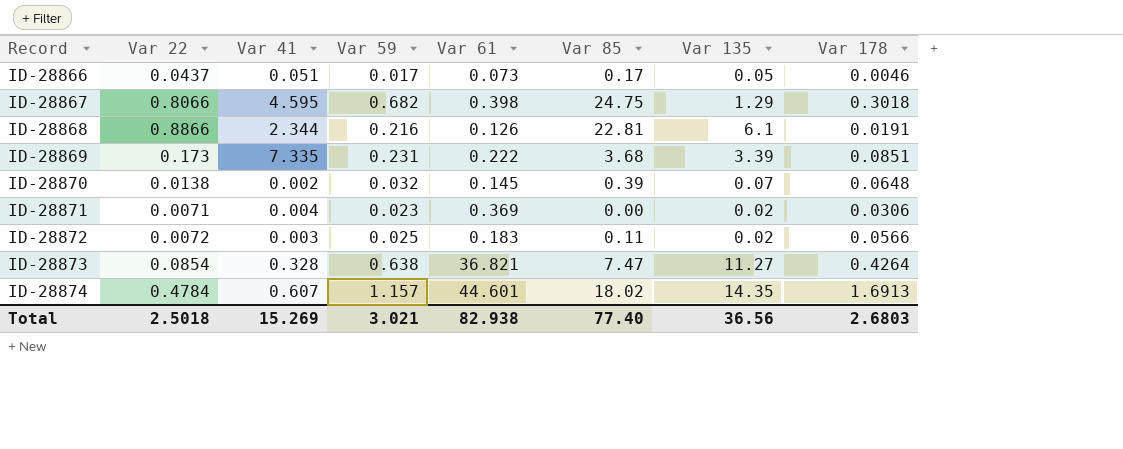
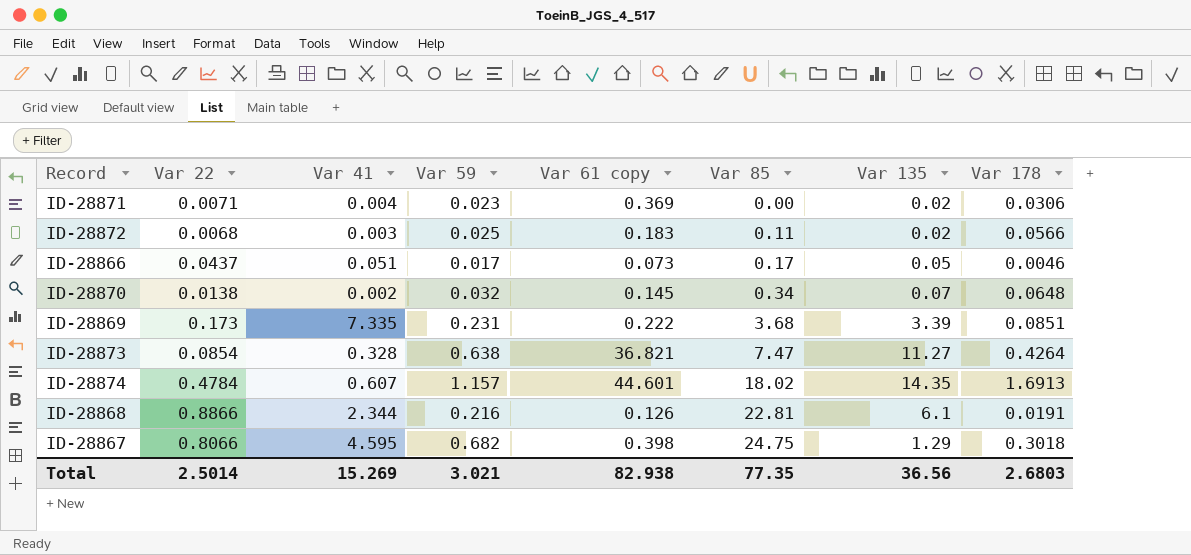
row order: Record ascending -> Var 85 ascending
column name: Var 61 -> Var 61 copy
ID-28872 | Var 22: 0.0072 -> 0.0068
ID-28870 | Var 85: 0.39 -> 0.34
Total | Var 22: 2.5018 -> 2.5014
Total | Var 85: 77.40 -> 77.35

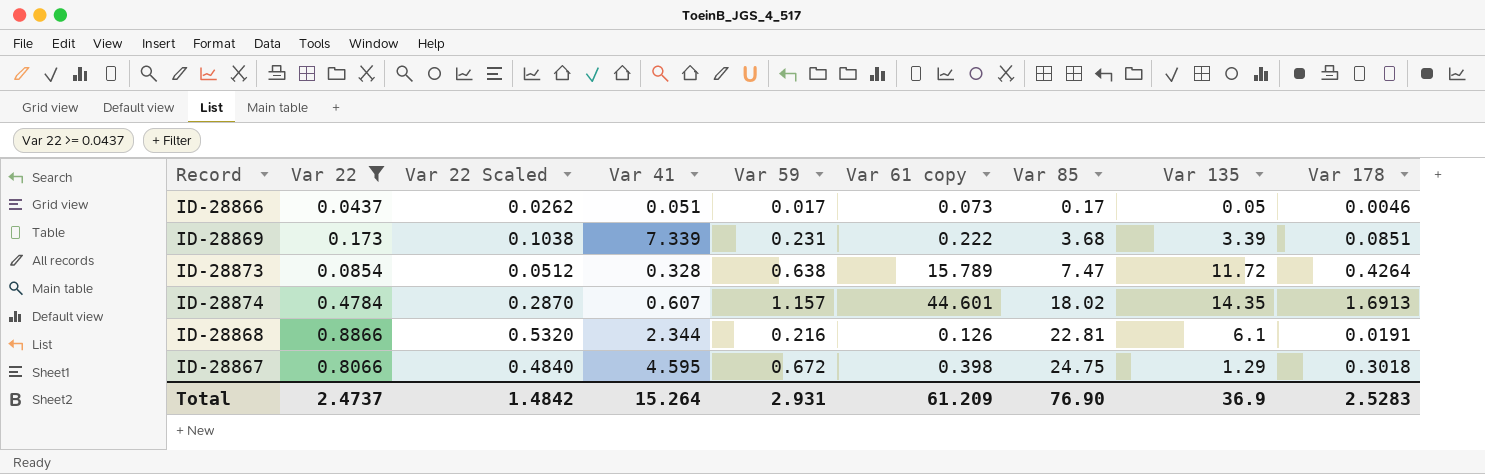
filter: none -> Var 22 >= 0.0437
column Var 22 Scaled | formula: none -> [Var 22] * 0.6
ID-28869 | Var 41: 7.335 -> 7.339
ID-28873 | Var 61 copy: 36.821 -> 15.789
ID-28873 | Var 135: 11.27 -> 11.72
ID-28867 | Var 59: 0.682 -> 0.672
Total | Var 22: 2.5014 -> 2.4737
Total | Var 41: 15.269 -> 15.264
Total | Var 59: 3.021 -> 2.931
Total | Var 61 copy: 82.938 -> 61.209
Total | Var 85: 77.35 -> 76.90
Total | Var 135: 36.56 -> 36.9
Total | Var 178: 2.6803 -> 2.5283

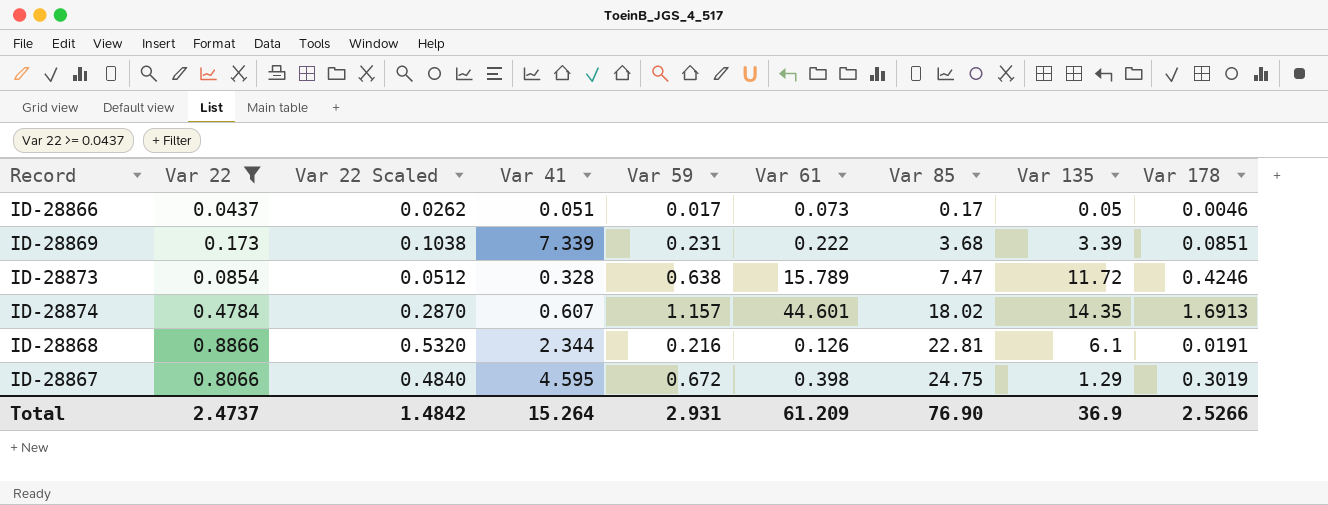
column name: Var 61 copy -> Var 61
ID-28873 | Var 178: 0.4264 -> 0.4246
ID-28867 | Var 178: 0.3018 -> 0.3019
Total | Var 178: 2.5283 -> 2.5266

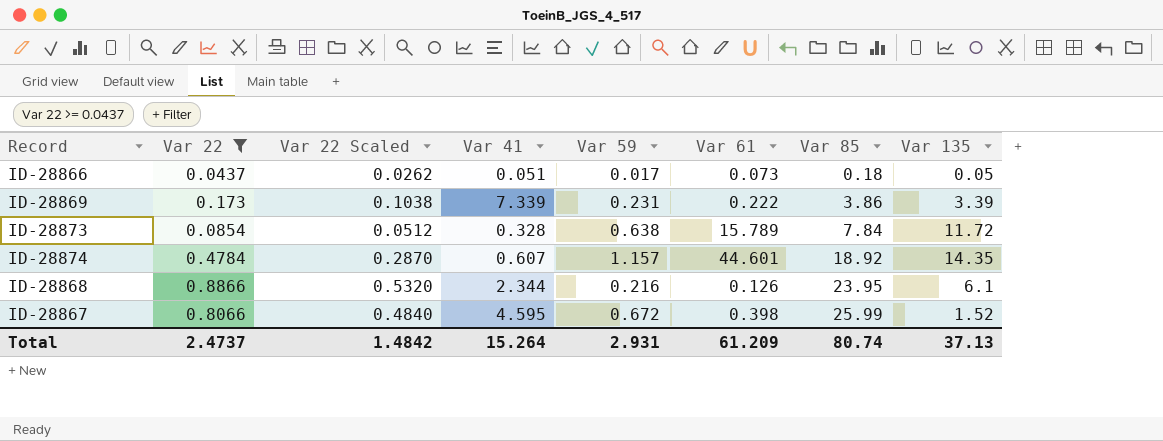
column Var 178 | position: 9 -> none
ID-28866 | Var 85: 0.17 -> 0.18
ID-28869 | Var 85: 3.68 -> 3.86
ID-28873 | Var 85: 7.47 -> 7.84
ID-28874 | Var 85: 18.02 -> 18.92
ID-28868 | Var 85: 22.81 -> 23.95
ID-28867 | Var 85: 24.75 -> 25.99
ID-28867 | Var 135: 1.29 -> 1.52
Total | Var 85: 76.90 -> 80.74
Total | Var 135: 36.9 -> 37.13

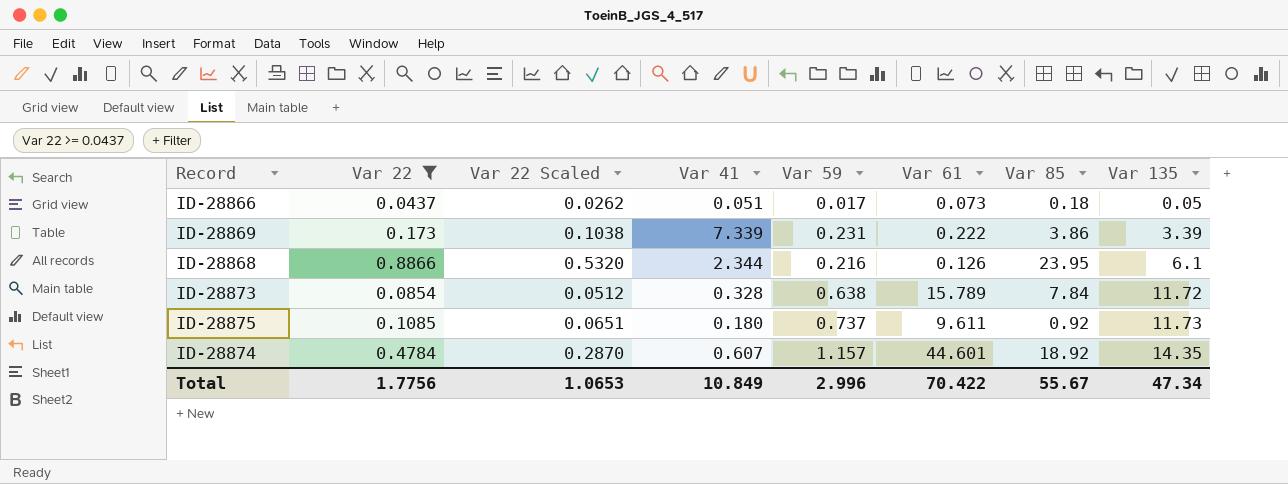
row order: Var 85 ascending -> Var 135 ascending
row ID-28867: 0.8066 | 0.4840 | 4.595 | 0.672 | 0.398 | 25.99 | 1.52 -> none
row ID-28875: none -> 0.1085 | 0.0651 | 0.180 | 0.737 | 9.611 | 0.92 | 11.73
Total | Var 22: 2.4737 -> 1.7756
Total | Var 22 Scaled: 1.4842 -> 1.0653
Total | Var 41: 15.264 -> 10.849
Total | Var 59: 2.931 -> 2.996
Total | Var 61: 61.209 -> 70.422
Total | Var 85: 80.74 -> 55.67
Total | Var 135: 37.13 -> 47.34

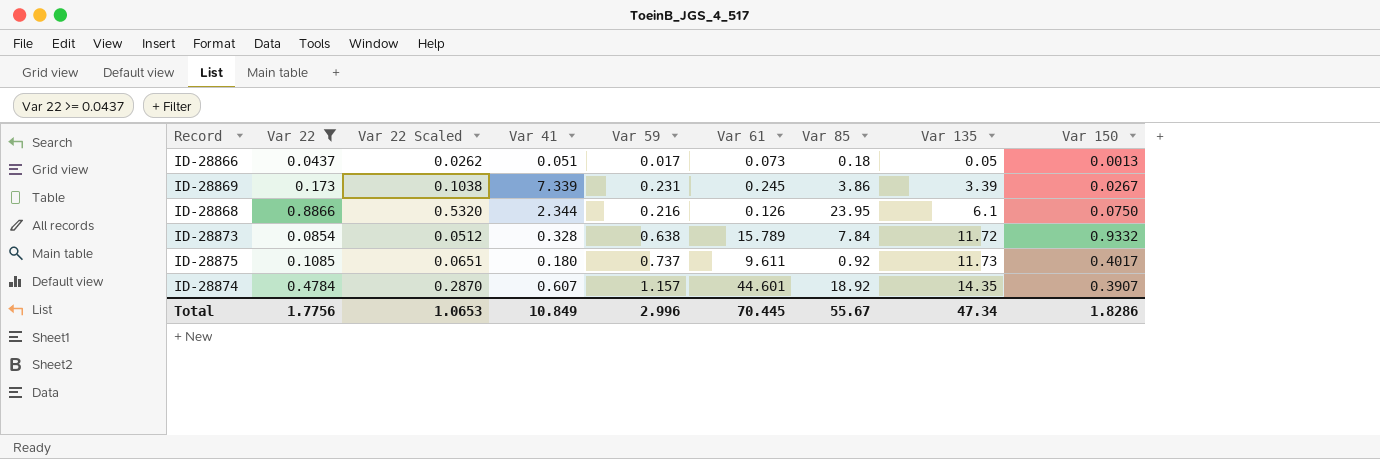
column Var 150 | position: none -> 9
ID-28869 | Var 61: 0.222 -> 0.245
Total | Var 61: 70.422 -> 70.445

